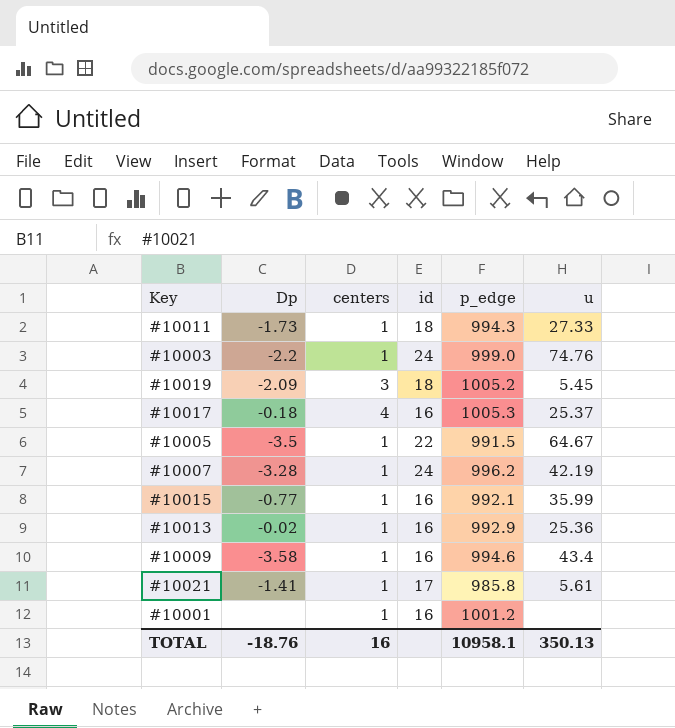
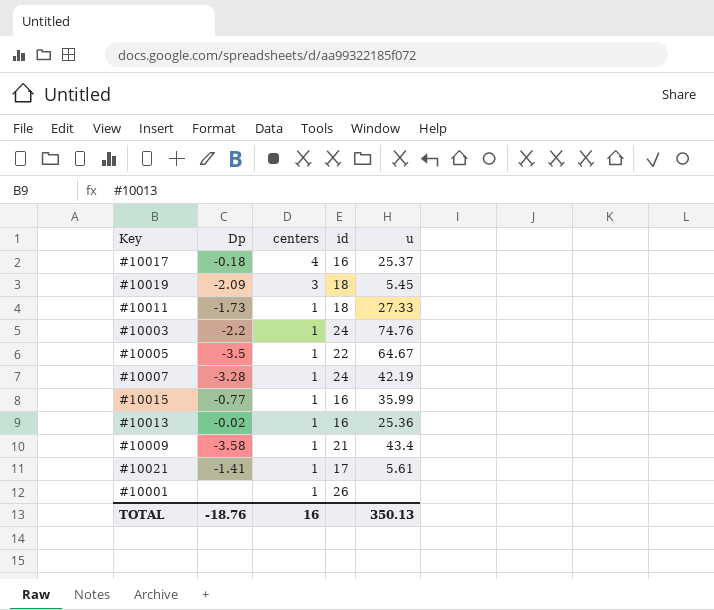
row order: none -> centers descending
column p_edge | position: 5 -> none
#10009 | id: 16 -> 21
#10001 | id: 16 -> 26

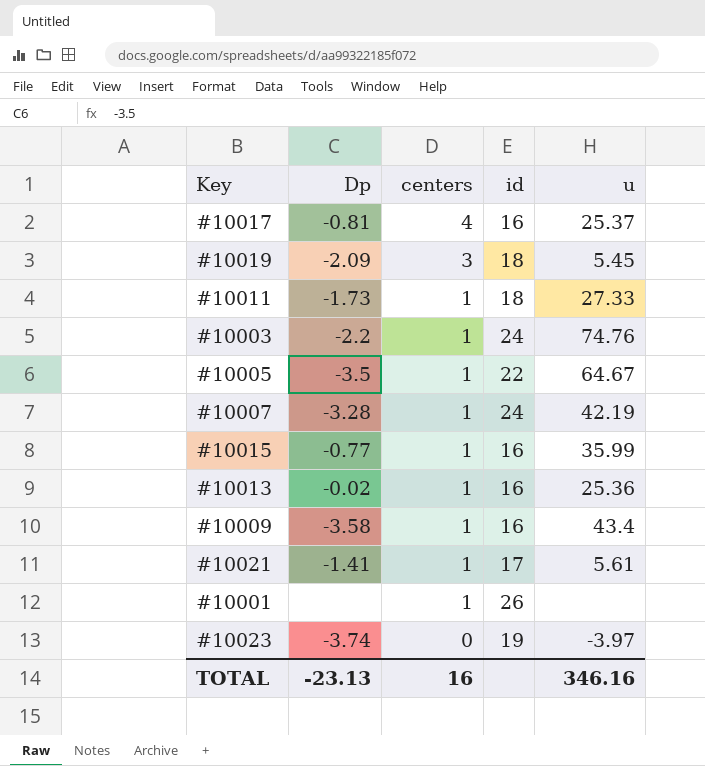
#10017 | Dp: -0.18 -> -0.81
#10009 | id: 21 -> 16
row #10023: none -> -3.74 | 0 | 19 | -3.97
TOTAL | Dp: -18.76 -> -23.13
TOTAL | u: 350.13 -> 346.16

